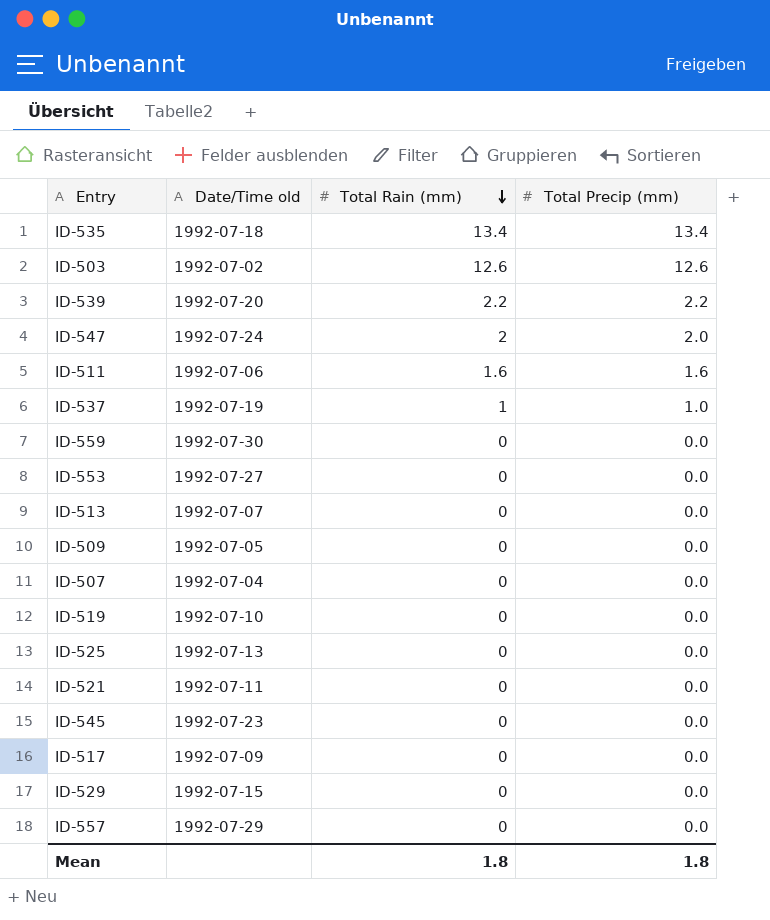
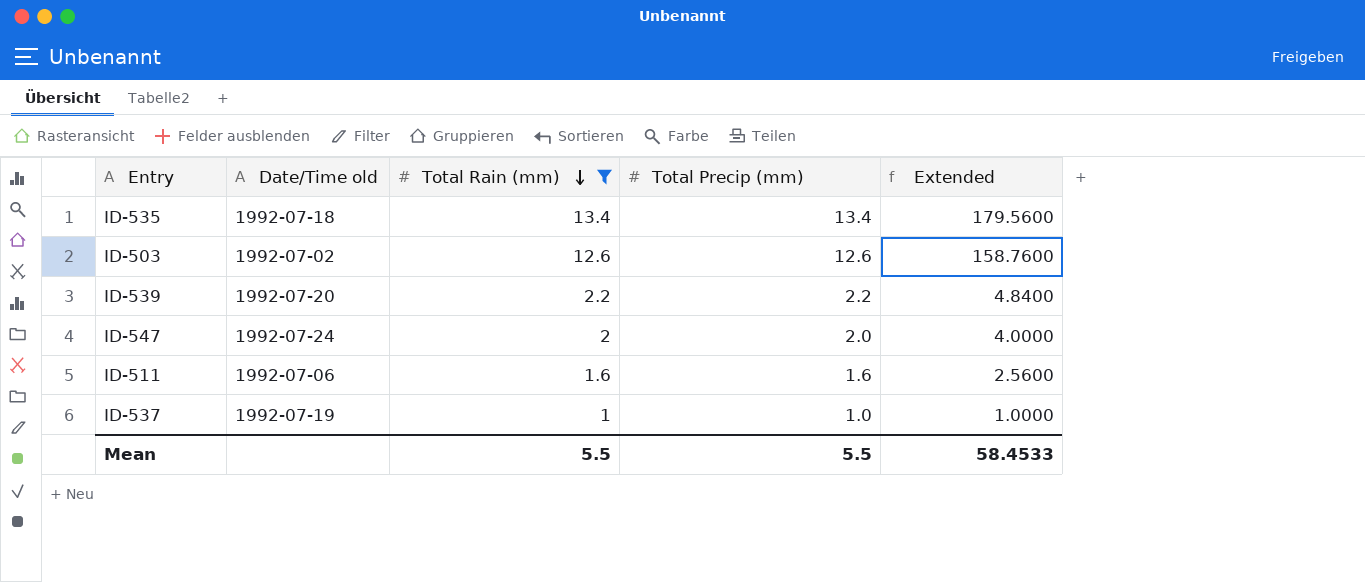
filter: none -> Total Rain (mm) != 0
column Extended | formula: none -> [Total Rain (mm)] * [Total Precip (mm)]
Mean | Total Rain (mm): 1.8 -> 5.5
Mean | Total Precip (mm): 1.8 -> 5.5

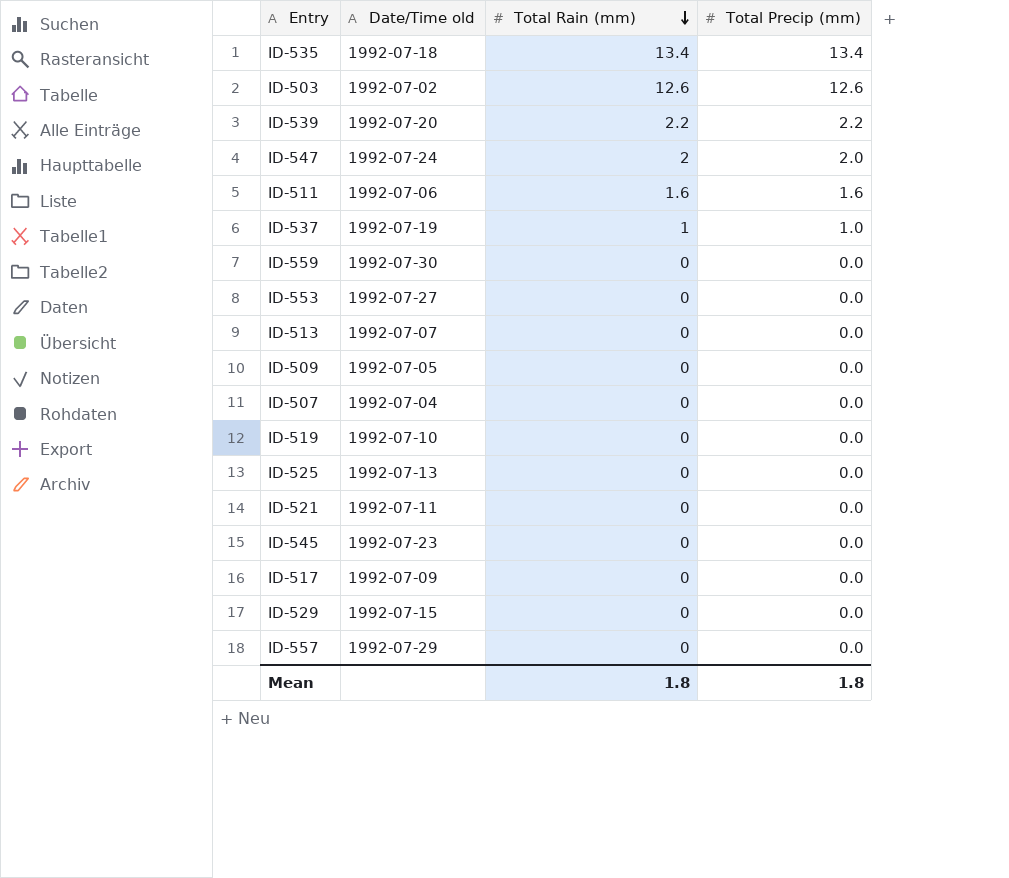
filter: Total Rain (mm) != 0 -> none
column Extended | formula: [Total Rain (mm)] * [Total Precip (mm)] -> none
Mean | Total Rain (mm): 5.5 -> 1.8
Mean | Total Precip (mm): 5.5 -> 1.8

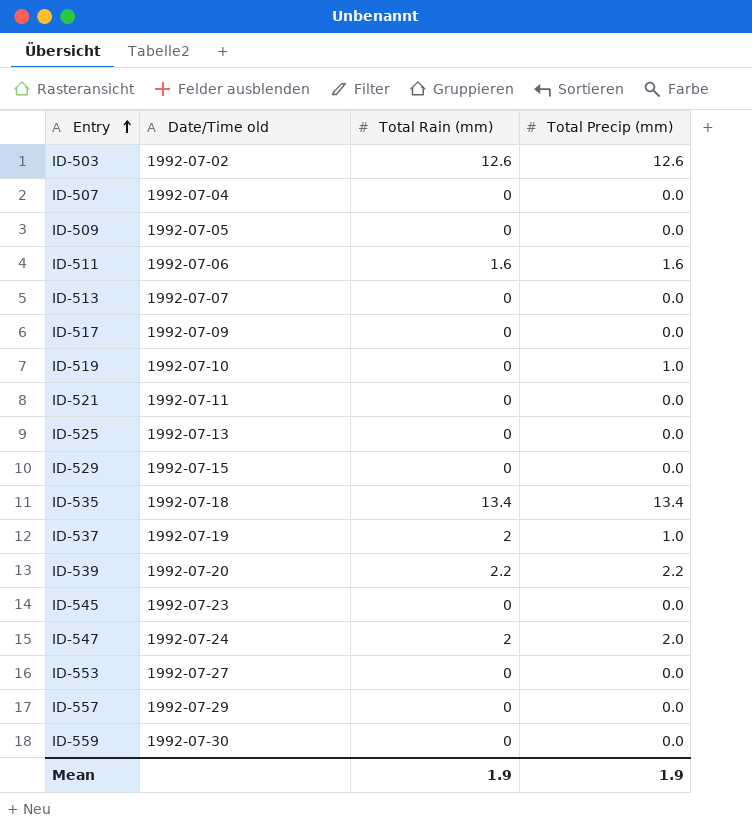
row order: Total Rain (mm) descending -> Entry ascending
ID-519 | Total Precip (mm): 0.0 -> 1.0
ID-537 | Total Rain (mm): 1 -> 2
Mean | Total Rain (mm): 1.8 -> 1.9
Mean | Total Precip (mm): 1.8 -> 1.9

